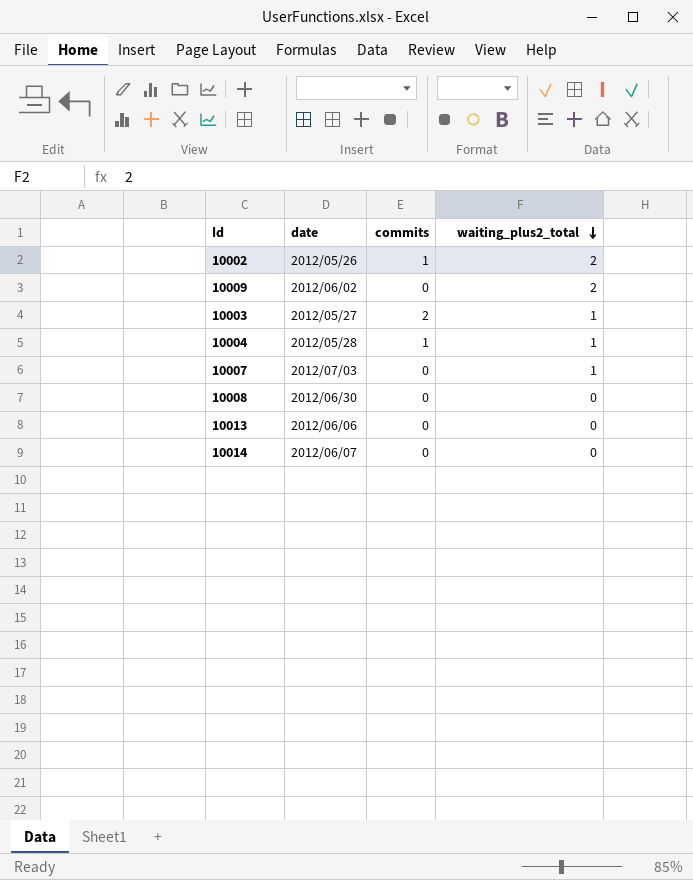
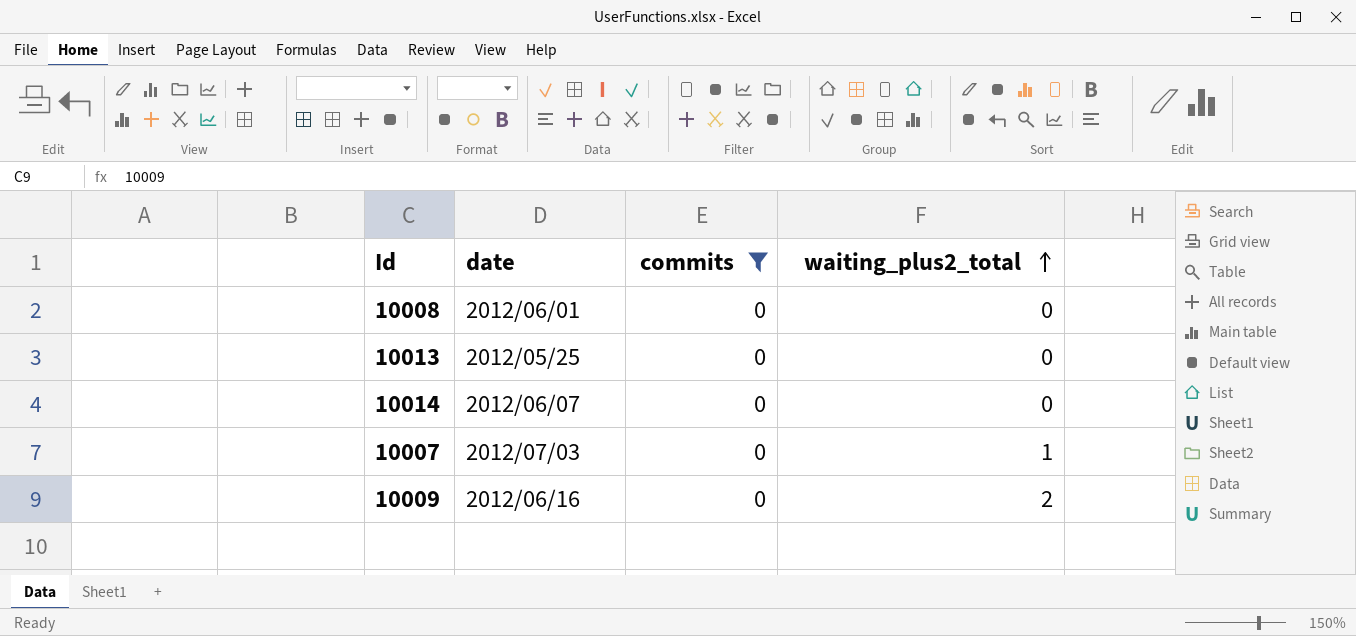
filter: none -> commits = 0
row order: waiting_plus2_total descending -> waiting_plus2_total ascending
10008 | date: 2012/06/30 -> 2012/06/01
10013 | date: 2012/06/06 -> 2012/05/25
10009 | date: 2012/06/02 -> 2012/06/16

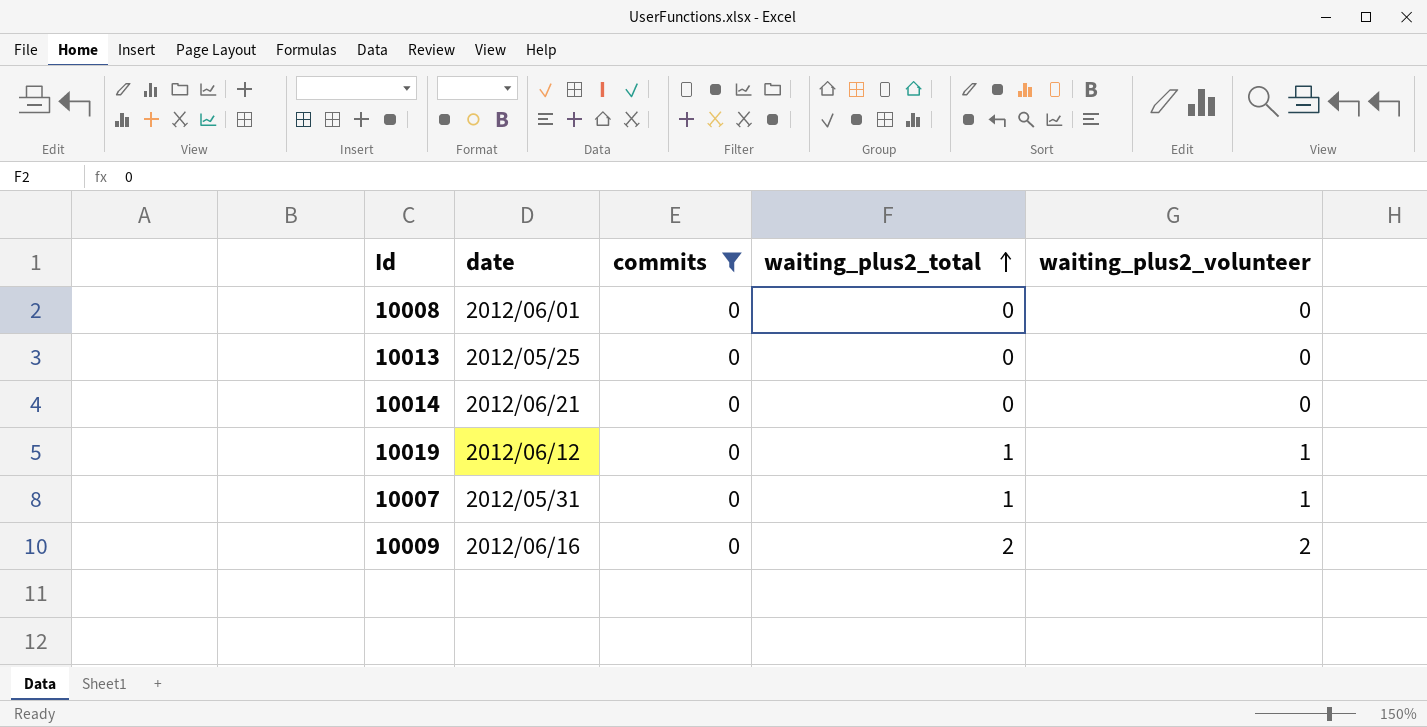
column waiting_plus2_volunteer | position: none -> 5
10014 | date: 2012/06/07 -> 2012/06/21
row 10019: none -> 2012/06/12 | 0 | 1 | 1
10007 | date: 2012/07/03 -> 2012/05/31

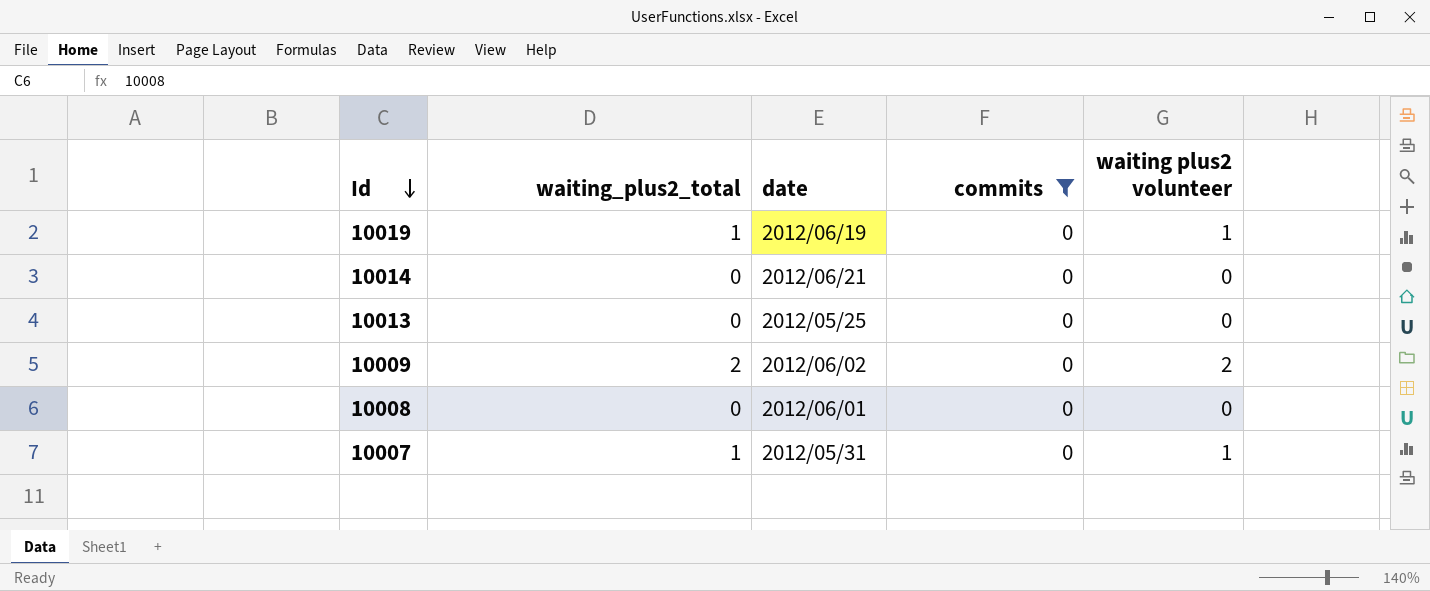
row order: waiting_plus2_total ascending -> Id descending
column waiting_plus2_total | position: 4 -> 2
column name: waiting_plus2_volunteer -> waiting plus2 volunteer
10019 | date: 2012/06/12 -> 2012/06/19
10009 | date: 2012/06/16 -> 2012/06/02

